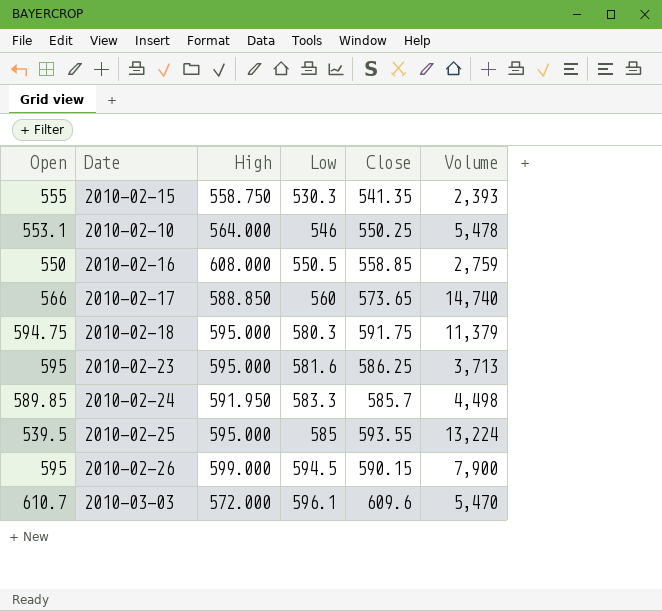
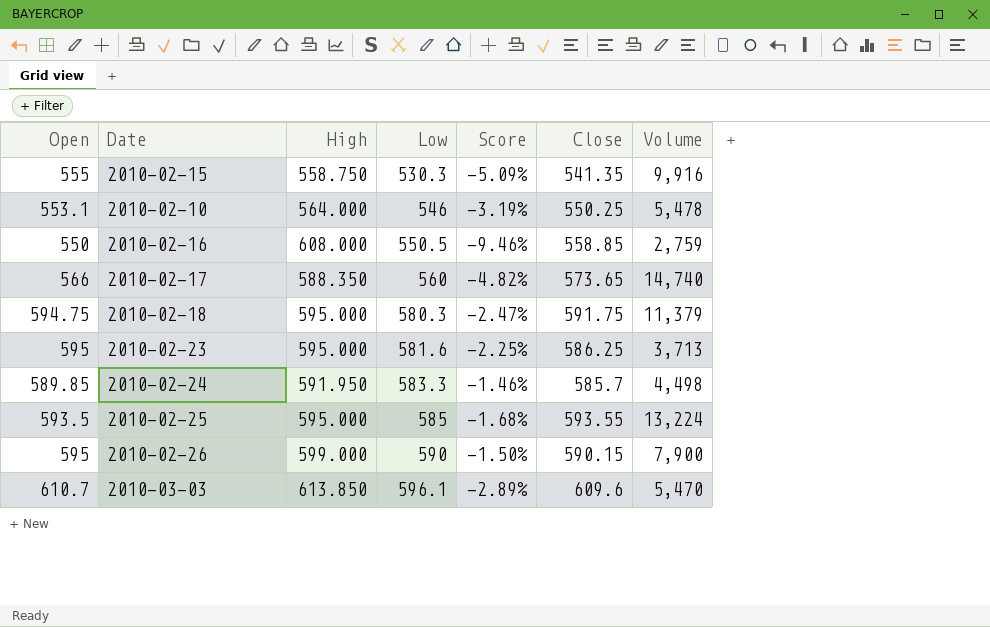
column Score | formula: none -> ([Low] - [High]) / [High]
2010-02-15 | Volume: 2,393 -> 9,916
2010-02-17 | High: 588.850 -> 588.350
2010-02-25 | Open: 539.5 -> 593.5
2010-02-26 | Low: 594.5 -> 590
2010-03-03 | High: 572.000 -> 613.850

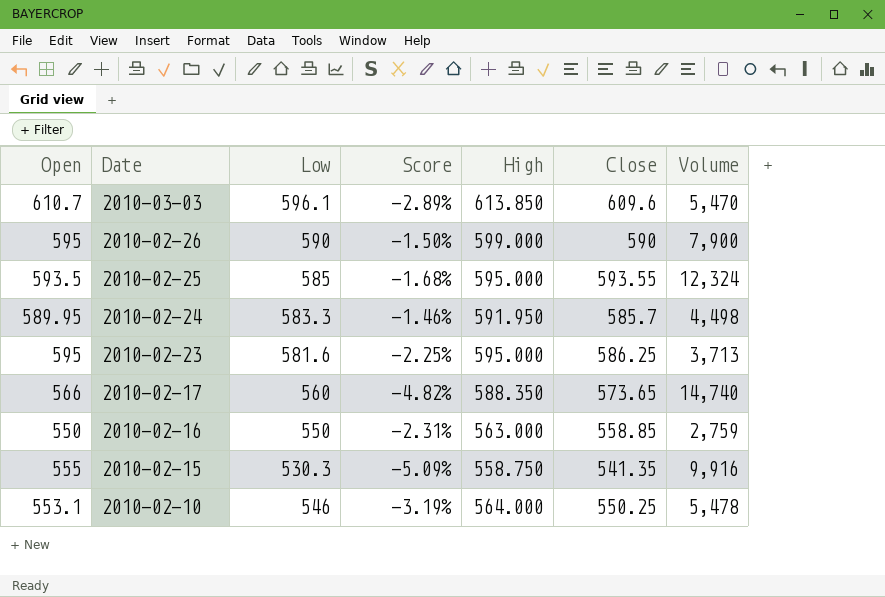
row order: Low ascending -> Date descending
column High | position: 3 -> 5
row 2010-02-18: 594.75 | 595.000 | 580.3 | -2.47% | 591.75 | 11,379 -> none
2010-02-26 | Close: 590.15 -> 590
2010-02-25 | Volume: 13,224 -> 12,324
2010-02-24 | Open: 589.85 -> 589.95
2010-02-16 | Low: 550.5 -> 550
2010-02-16 | Score: -9.46% -> -2.31%
2010-02-16 | High: 608.000 -> 563.000

